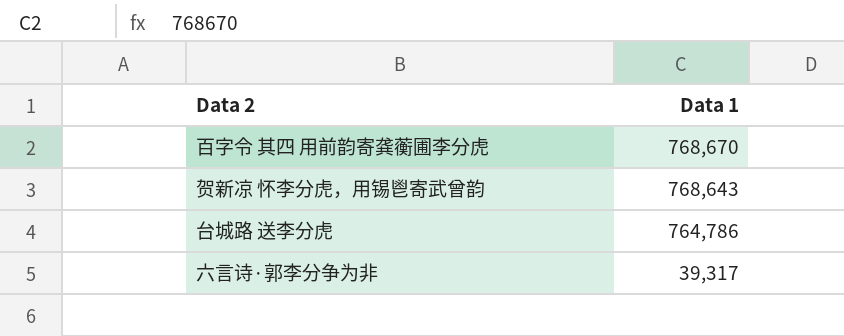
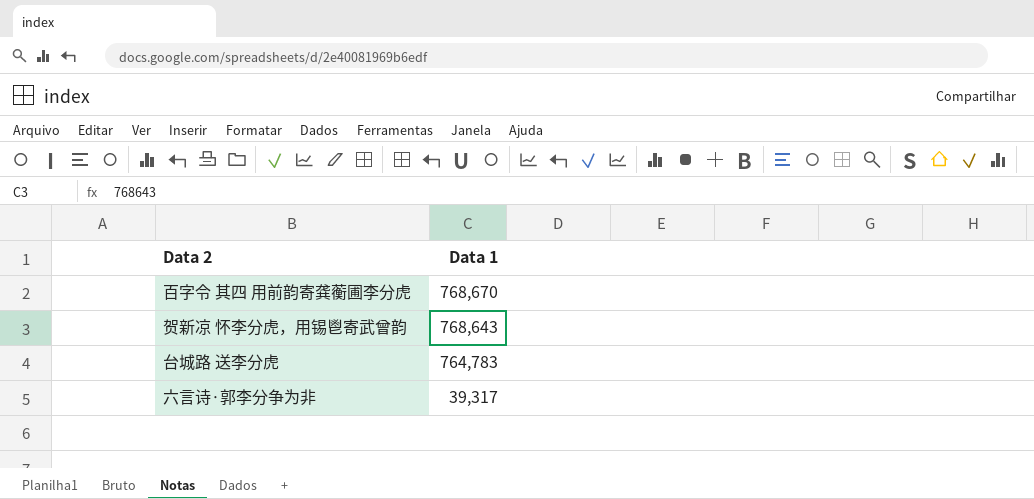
台城路 送李分虎 | Data 1: 764,786 -> 764,783

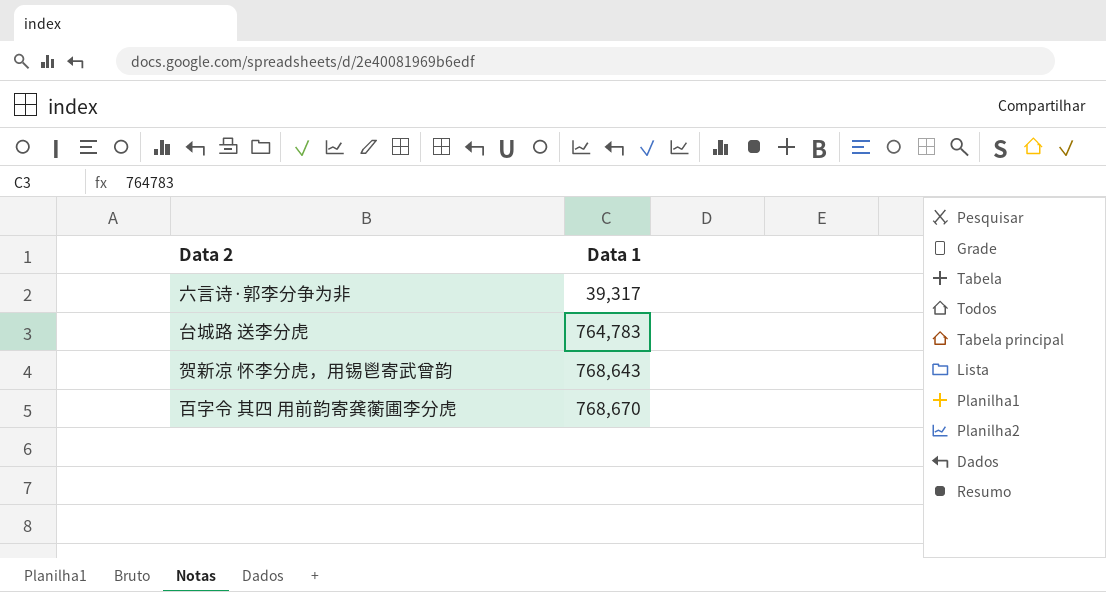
row order: Data 1 descending -> Data 1 ascending

